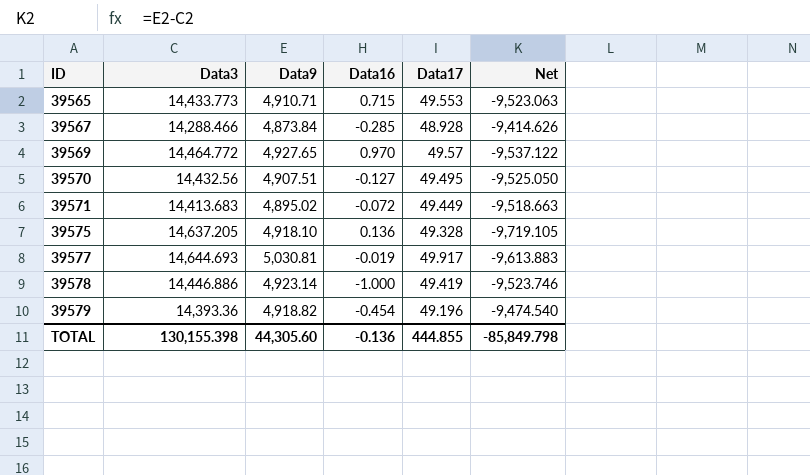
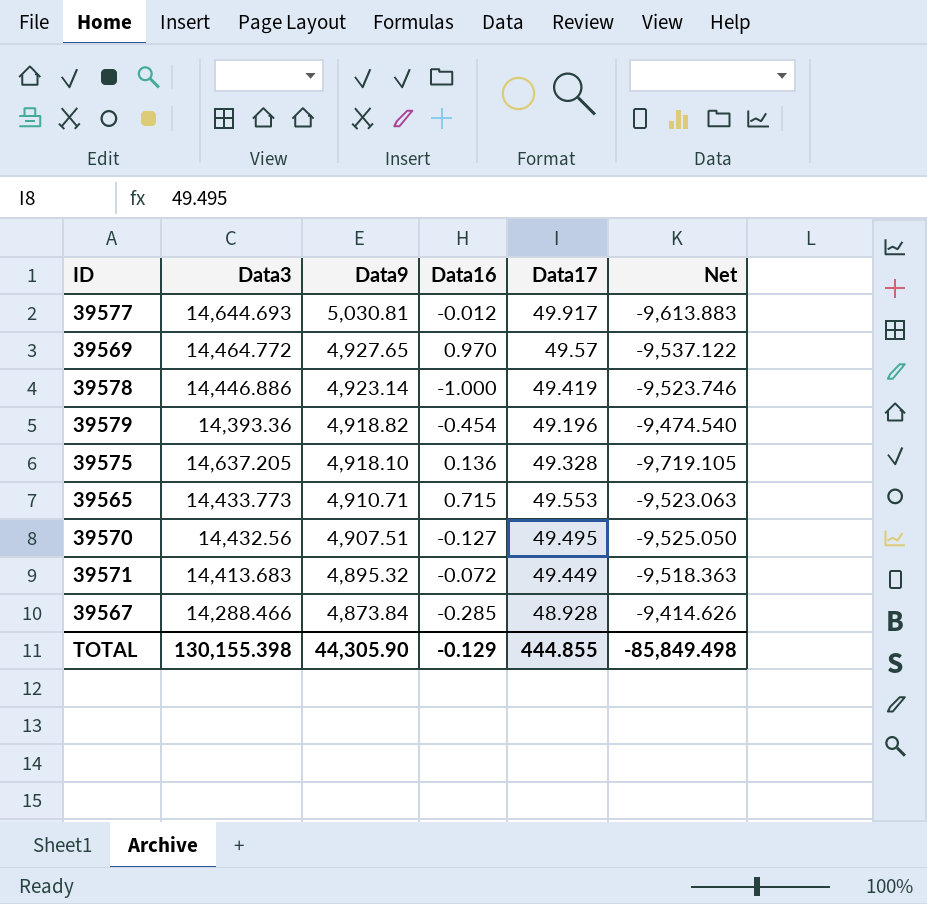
row order: ID ascending -> Data9 descending
39577 | Data16: -0.019 -> -0.012
39571 | Data9: 4,895.02 -> 4,895.32
39571 | Net: -9,518.663 -> -9,518.363
TOTAL | Data9: 44,305.60 -> 44,305.90
TOTAL | Data16: -0.136 -> -0.129
TOTAL | Net: -85,849.798 -> -85,849.498

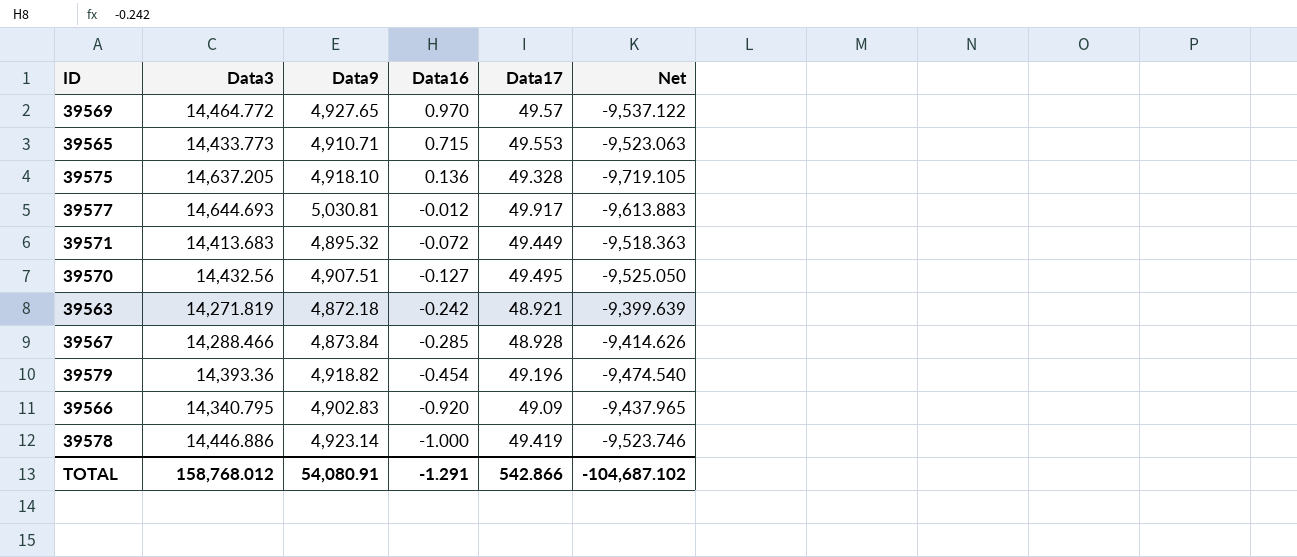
row order: Data9 descending -> Data16 descending
row 39563: none -> 14,271.819 | 4,872.18 | -0.242 | 48.921 | -9,399.639
row 39566: none -> 14,340.795 | 4,902.83 | -0.920 | 49.09 | -9,437.965
TOTAL | Data3: 130,155.398 -> 158,768.012
TOTAL | Data9: 44,305.90 -> 54,080.91
TOTAL | Data16: -0.129 -> -1.291
TOTAL | Data17: 444.855 -> 542.866
TOTAL | Net: -85,849.498 -> -104,687.102

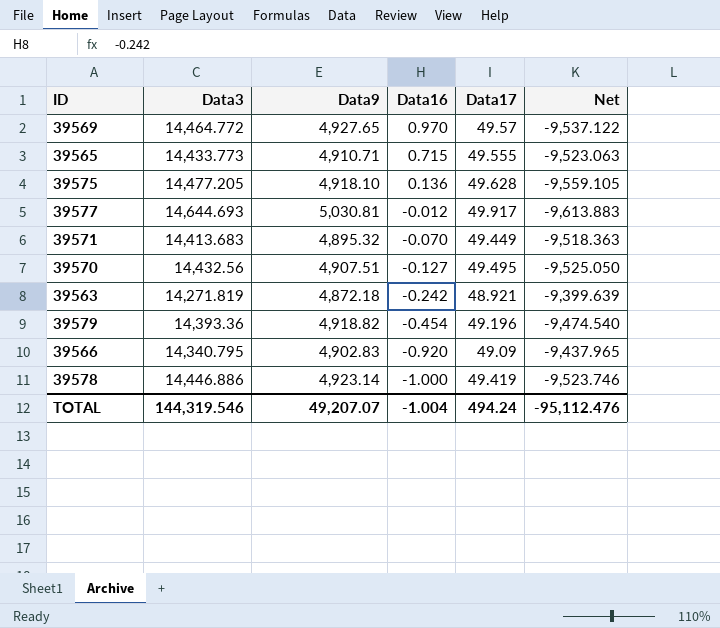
row 39567: 14,288.466 | 4,873.84 | -0.285 | 48.928 | -9,414.626 -> none
39565 | Data17: 49.553 -> 49.555
39575 | Data3: 14,637.205 -> 14,477.205
39575 | Data17: 49.328 -> 49.628
39575 | Net: -9,719.105 -> -9,559.105
39571 | Data16: -0.072 -> -0.070
TOTAL | Data3: 158,768.012 -> 144,319.546
TOTAL | Data9: 54,080.91 -> 49,207.07
TOTAL | Data16: -1.291 -> -1.004
TOTAL | Data17: 542.866 -> 494.24
TOTAL | Net: -104,687.102 -> -95,112.476

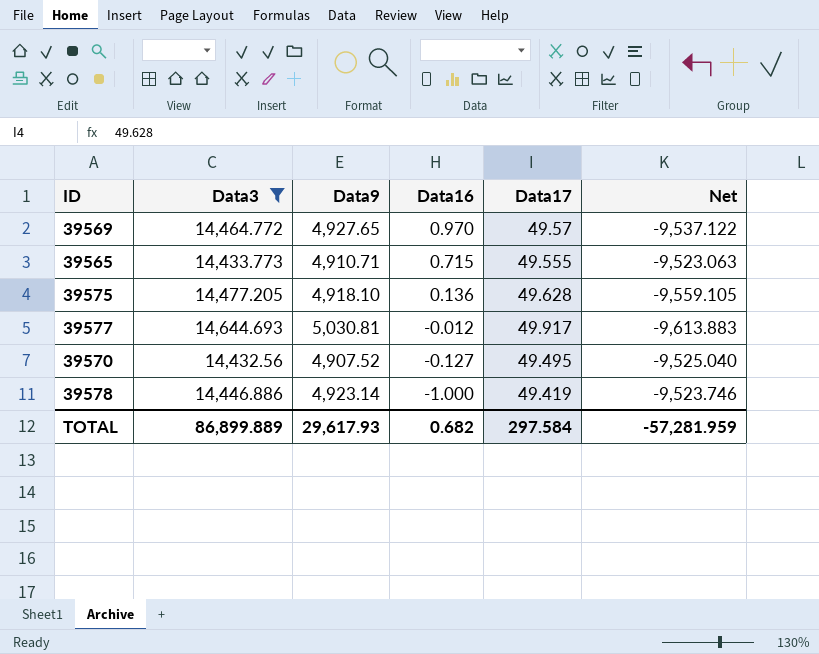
filter: none -> Data3 >= 14,432.56
39570 | Data9: 4,907.51 -> 4,907.52
39570 | Net: -9,525.050 -> -9,525.040
TOTAL | Data3: 144,319.546 -> 86,899.889
TOTAL | Data9: 49,207.07 -> 29,617.93
TOTAL | Data16: -1.004 -> 0.682
TOTAL | Data17: 494.24 -> 297.584
TOTAL | Net: -95,112.476 -> -57,281.959

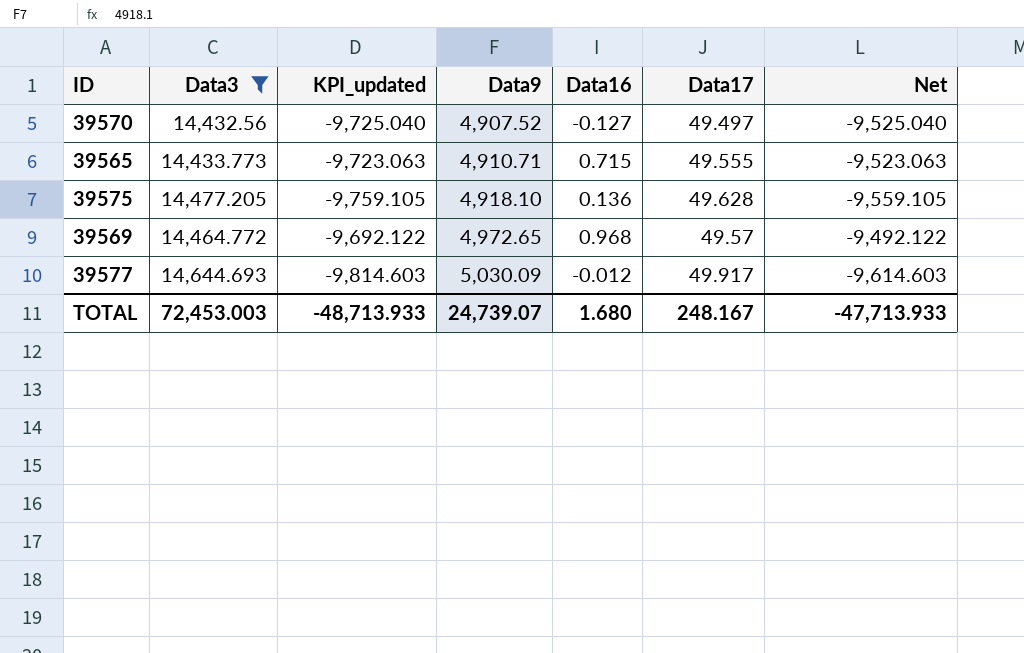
row order: Data16 descending -> Data9 ascending
column KPI_updated | formula: none -> [Net] - 200
row 39578: 14,446.886 | 4,923.14 | -1.000 | 49.419 | -9,523.746 -> none
39570 | Data17: 49.495 -> 49.497
39569 | Data9: 4,927.65 -> 4,972.65
39569 | Data16: 0.970 -> 0.968
39569 | Net: -9,537.122 -> -9,492.122
39577 | Data9: 5,030.81 -> 5,030.09
39577 | Net: -9,613.883 -> -9,614.603
TOTAL | Data3: 86,899.889 -> 72,453.003
TOTAL | Data9: 29,617.93 -> 24,739.07
TOTAL | Data16: 0.682 -> 1.680
TOTAL | Data17: 297.584 -> 248.167
TOTAL | Net: -57,281.959 -> -47,713.933

